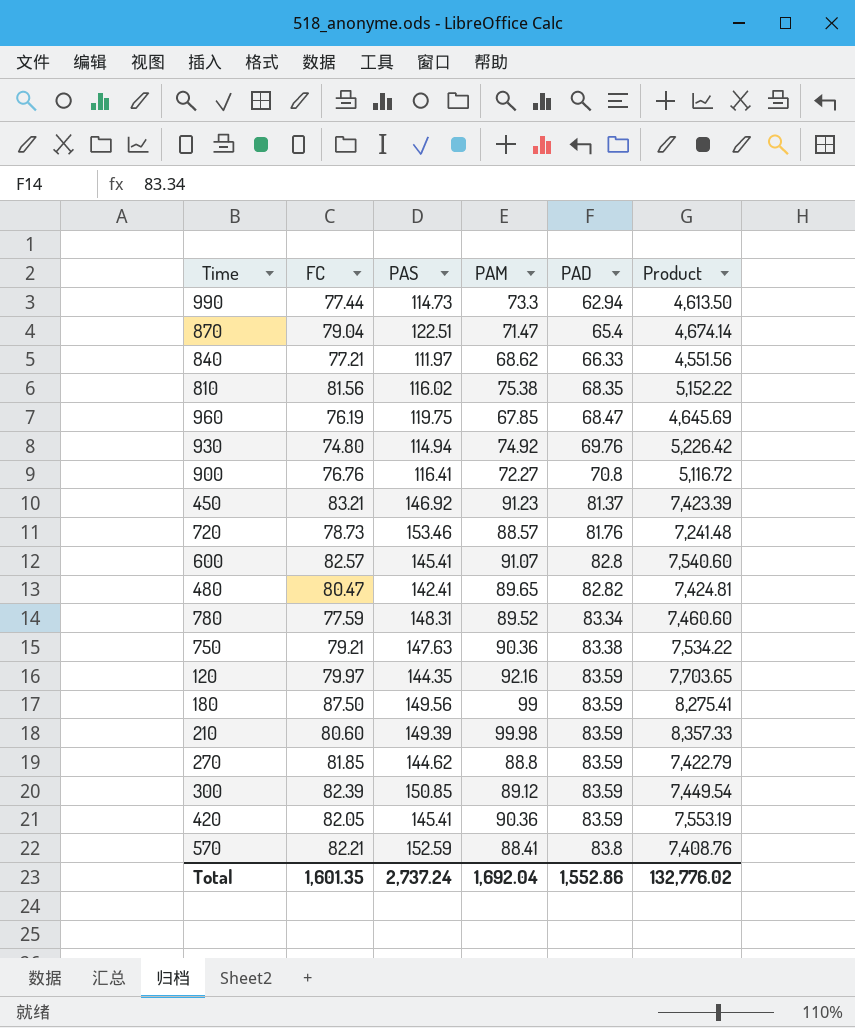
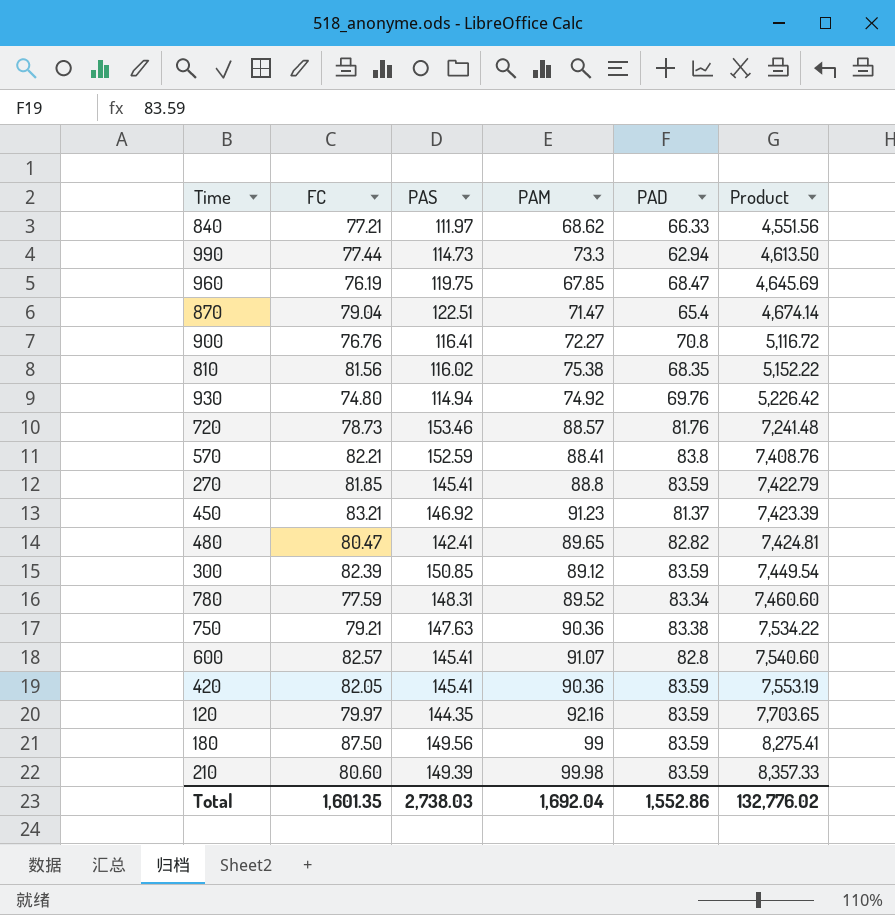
row order: PAD ascending -> Product ascending
270 | PAS: 144.62 -> 145.41
Total | PAS: 2,737.24 -> 2,738.03

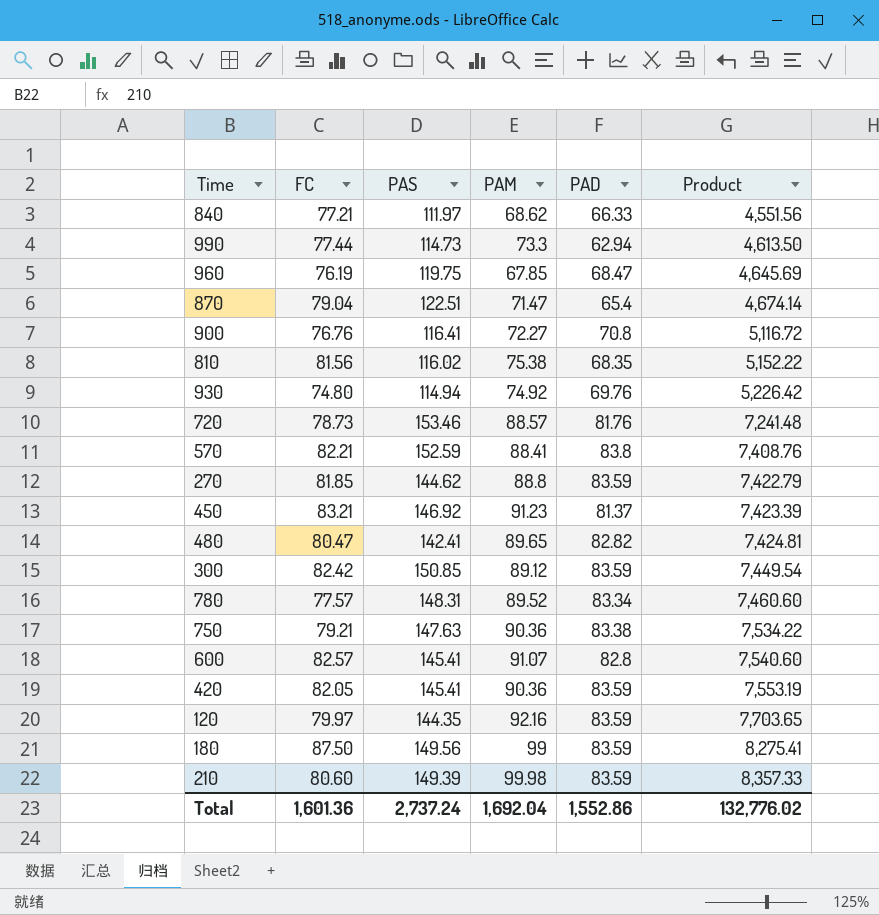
270 | PAS: 145.41 -> 144.62
300 | FC: 82.39 -> 82.42
780 | FC: 77.59 -> 77.57
Total | FC: 1,601.35 -> 1,601.36
Total | PAS: 2,738.03 -> 2,737.24

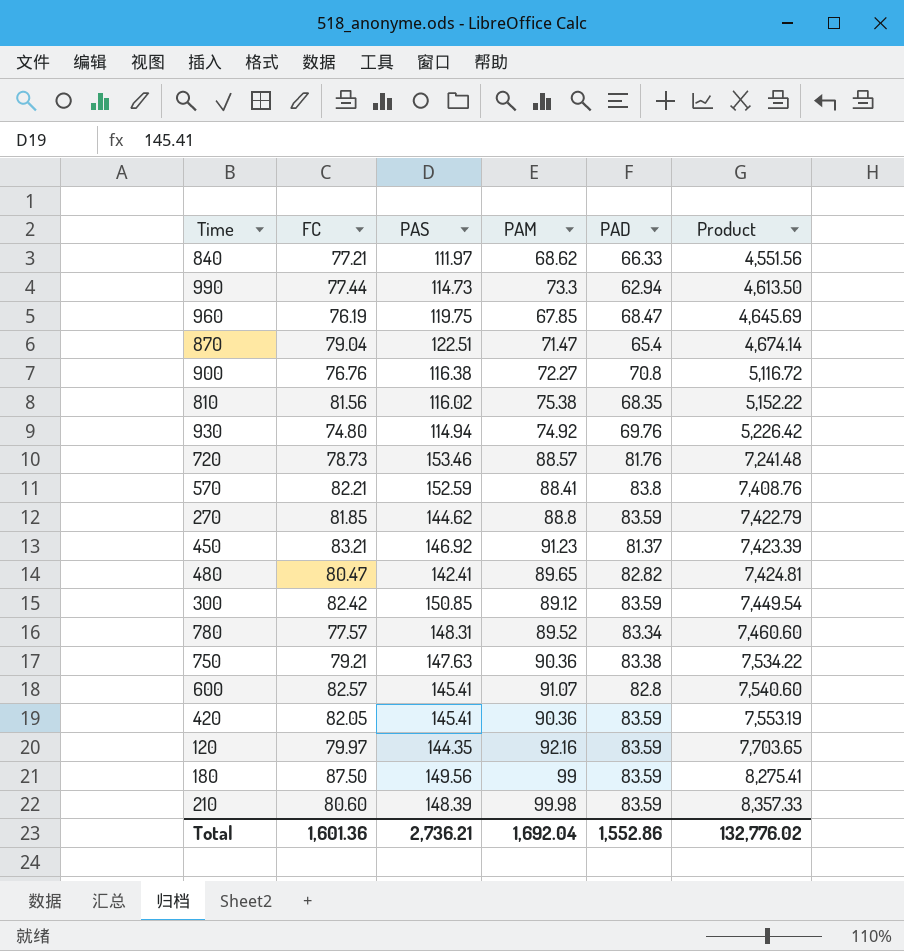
900 | PAS: 116.41 -> 116.38
210 | PAS: 149.39 -> 148.39
Total | PAS: 2,737.24 -> 2,736.21

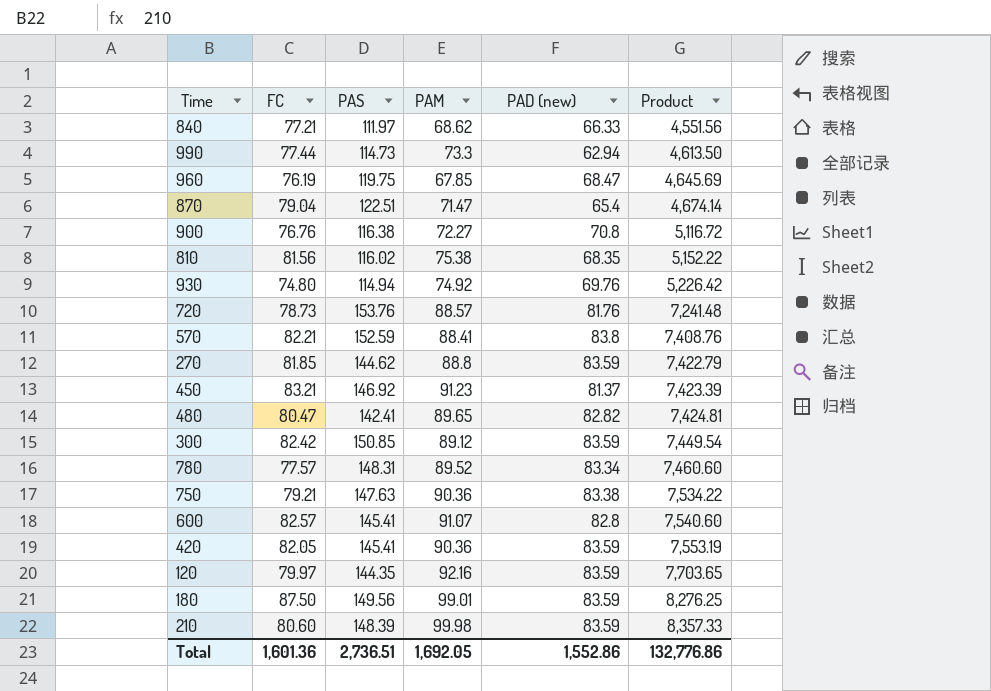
column name: PAD -> PAD (new)
720 | PAS: 153.46 -> 153.76
180 | PAM: 99 -> 99.01
180 | Product: 8,275.41 -> 8,276.25
Total | PAS: 2,736.21 -> 2,736.51
Total | PAM: 1,692.04 -> 1,692.05
Total | Product: 132,776.02 -> 132,776.86

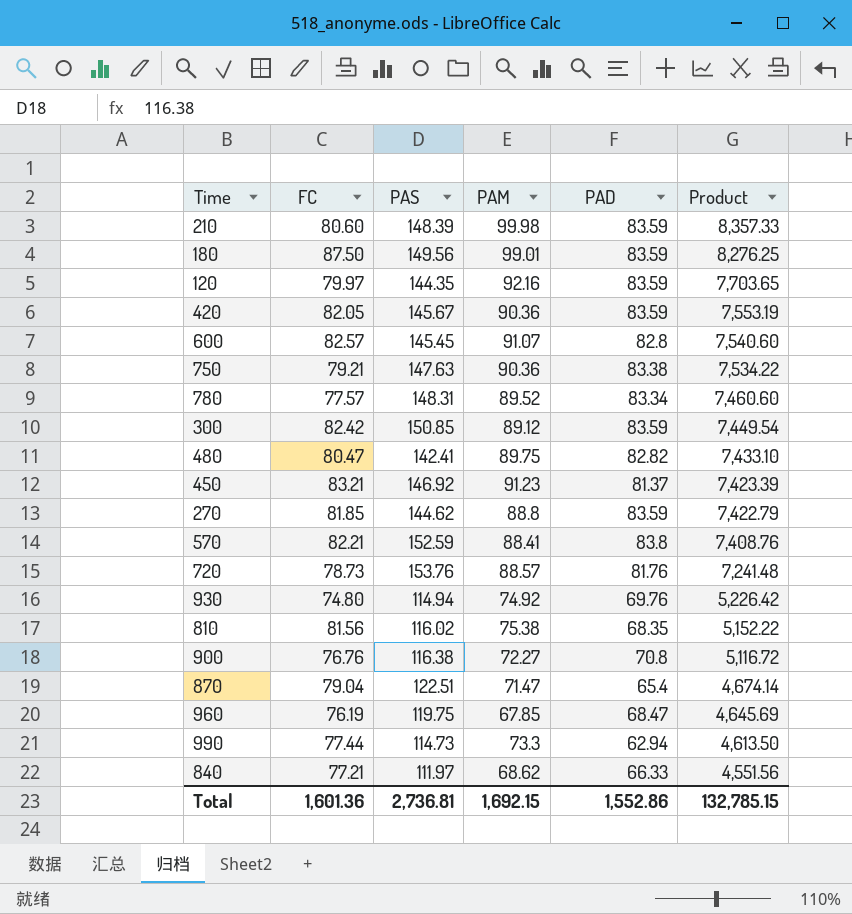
row order: Product ascending -> Product descending
column name: PAD (new) -> PAD
420 | PAS: 145.41 -> 145.67
600 | PAS: 145.41 -> 145.45
480 | PAM: 89.65 -> 89.75
480 | Product: 7,424.81 -> 7,433.10
Total | PAS: 2,736.51 -> 2,736.81
Total | PAM: 1,692.05 -> 1,692.15
Total | Product: 132,776.86 -> 132,785.15

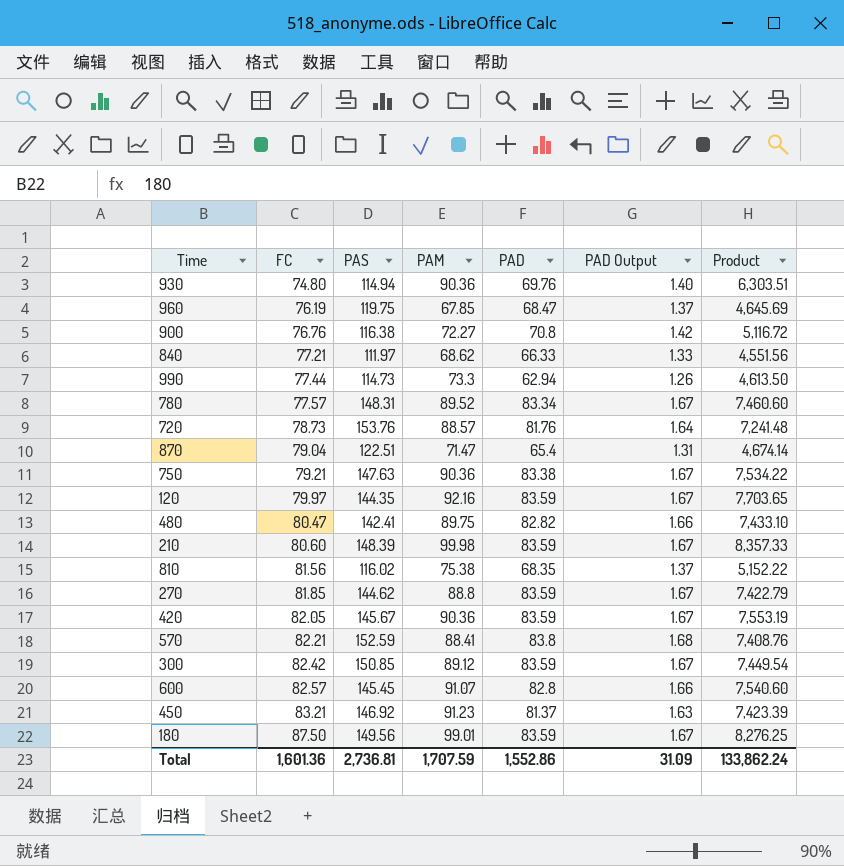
row order: Product descending -> FC ascending
column PAD Output | formula: none -> [PAD] * 0.02
930 | PAM: 74.92 -> 90.36
930 | Product: 5,226.42 -> 6,303.51
Total | PAM: 1,692.15 -> 1,707.59
Total | Product: 132,785.15 -> 133,862.24

